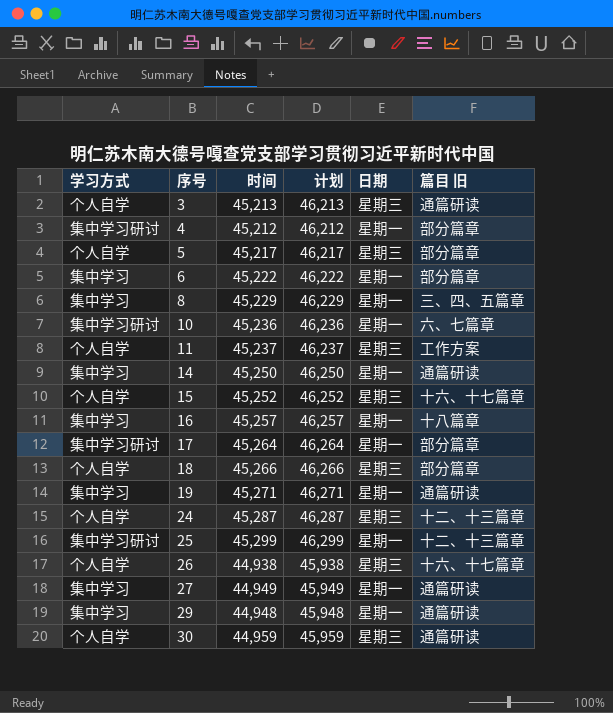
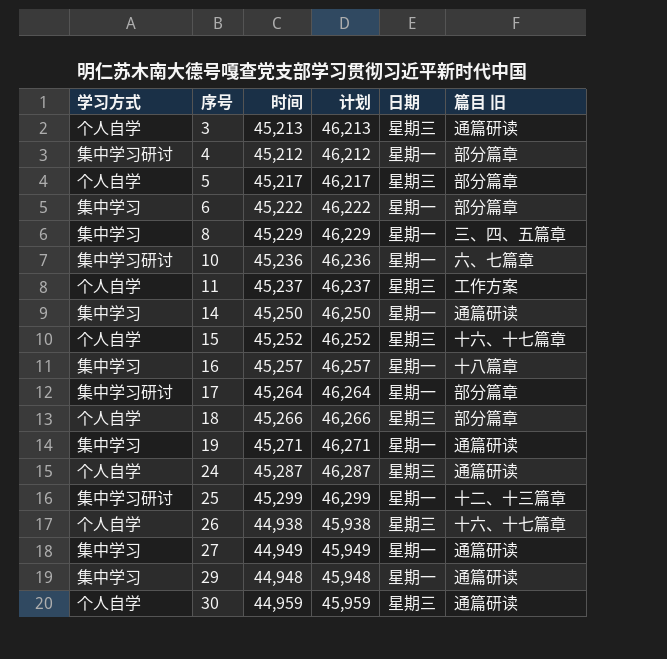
24 | 篇目 旧: 十二、十三篇章 -> 通篇研读

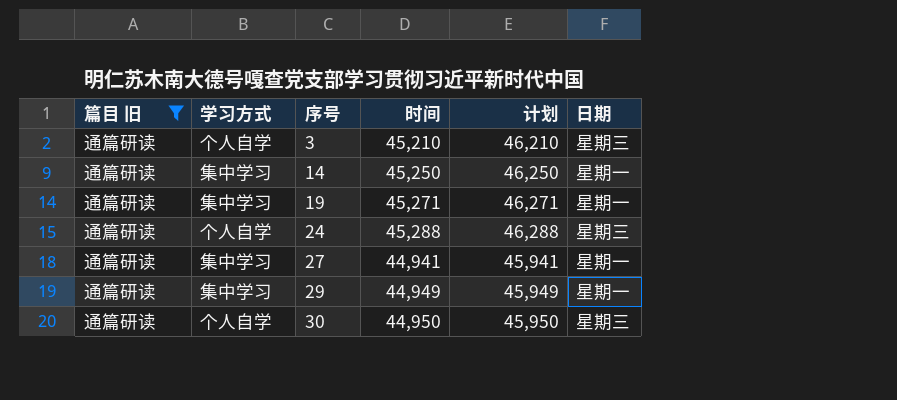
filter: none -> 篇目 旧 = 通篇研读
column 篇目 旧 | position: 6 -> 1
3 | 时间: 45,213 -> 45,210
3 | 计划: 46,213 -> 46,210
24 | 时间: 45,287 -> 45,288
24 | 计划: 46,287 -> 46,288
27 | 时间: 44,949 -> 44,941
27 | 计划: 45,949 -> 45,941
29 | 时间: 44,948 -> 44,949
29 | 计划: 45,948 -> 45,949
30 | 时间: 44,959 -> 44,950
30 | 计划: 45,959 -> 45,950

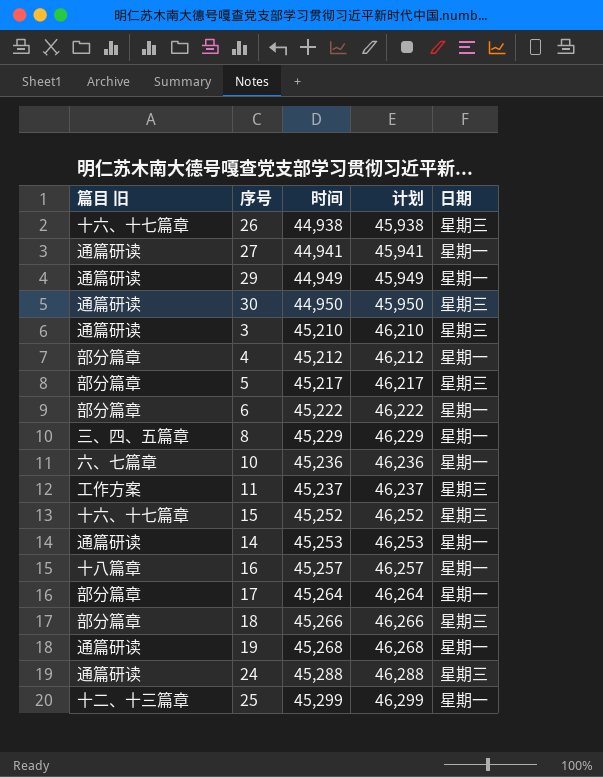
filter: 篇目 旧 = 通篇研读 -> none
row order: 序号 ascending -> 时间 ascending
column 学习方式 | position: 2 -> none
14 | 时间: 45,250 -> 45,253
14 | 计划: 46,250 -> 46,253
19 | 时间: 45,271 -> 45,268
19 | 计划: 46,271 -> 46,268

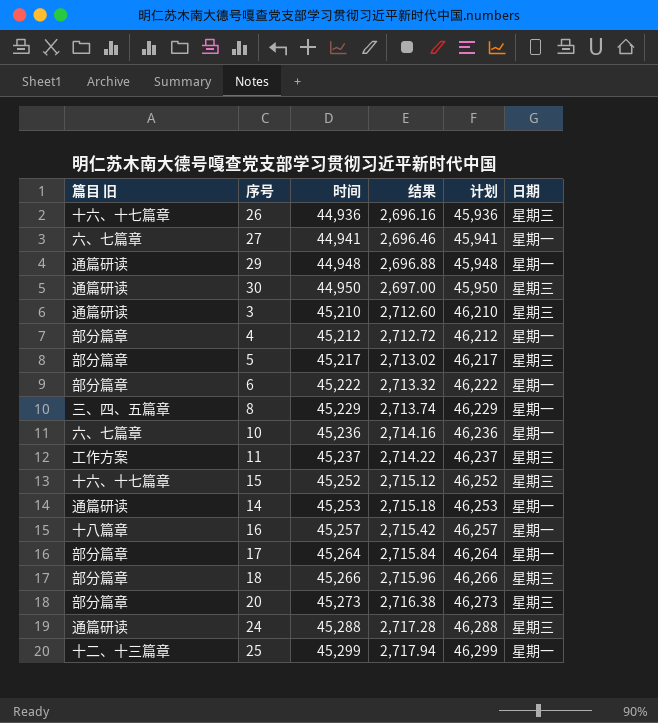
column 结果 | formula: none -> [时间] * 0.06
row 19: 通篇研读 | 45,268 | 46,268 | 星期一 -> none
26 | 时间: 44,938 -> 44,936
26 | 计划: 45,938 -> 45,936
27 | 篇目 旧: 通篇研读 -> 六、七篇章
29 | 时间: 44,949 -> 44,948
29 | 计划: 45,949 -> 45,948
row 20: none -> 部分篇章 | 45,273 | 2,716.38 | 46,273 | 星期三

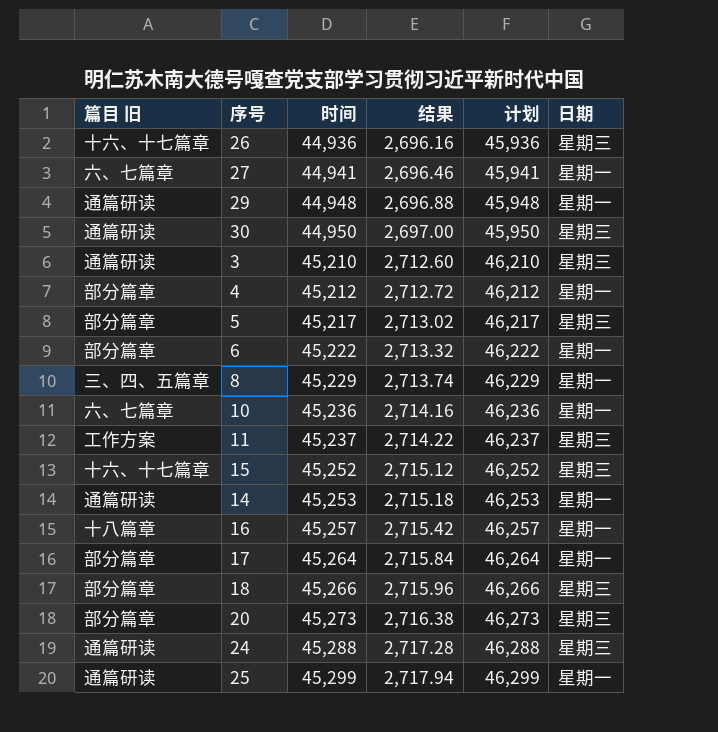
25 | 篇目 旧: 十二、十三篇章 -> 通篇研读

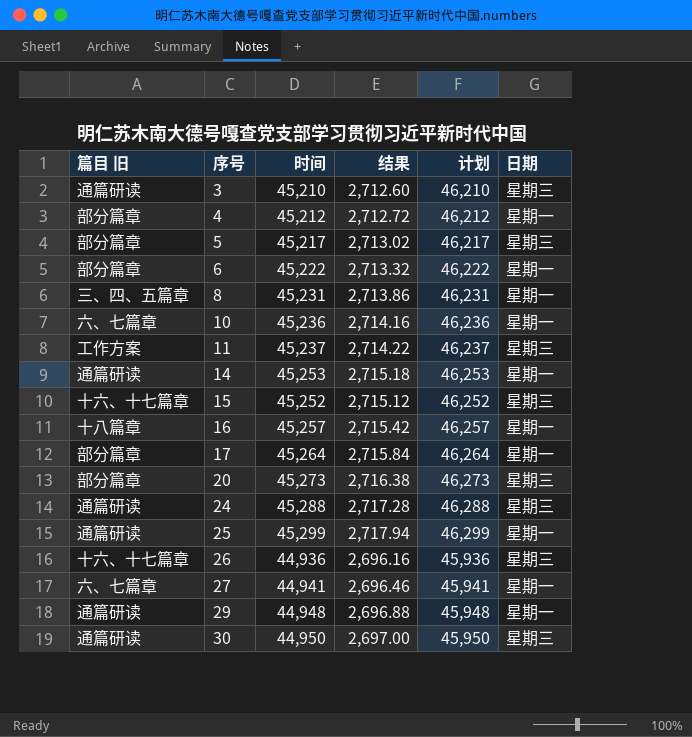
row order: 时间 ascending -> 序号 ascending
row 18: 部分篇章 | 45,266 | 2,715.96 | 46,266 | 星期三 -> none
8 | 时间: 45,229 -> 45,231
8 | 结果: 2,713.74 -> 2,713.86
8 | 计划: 46,229 -> 46,231

